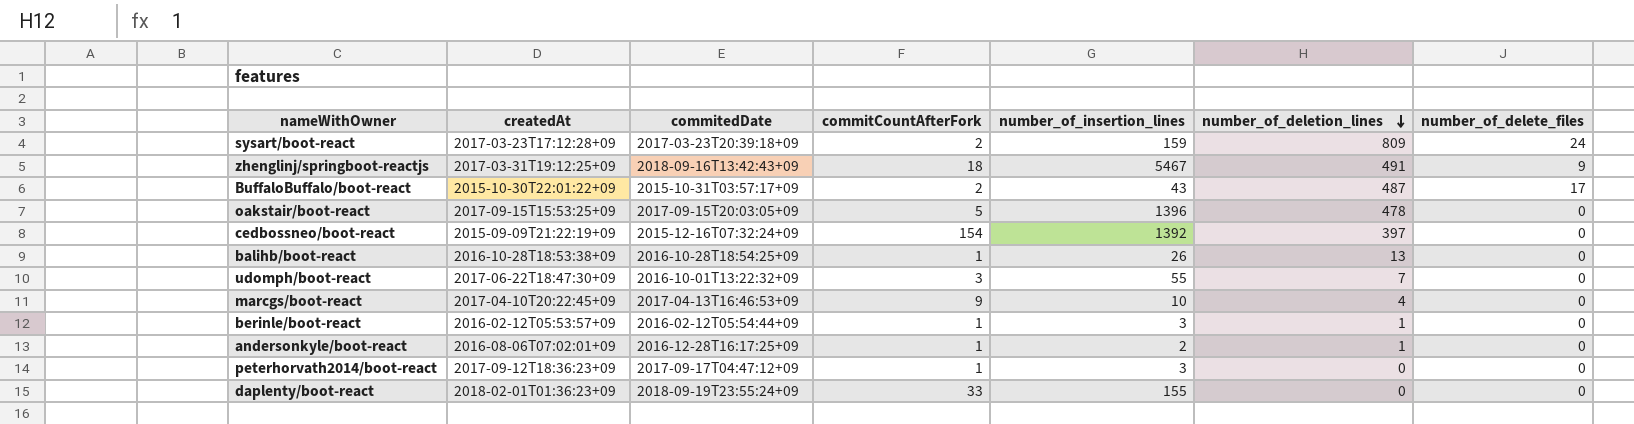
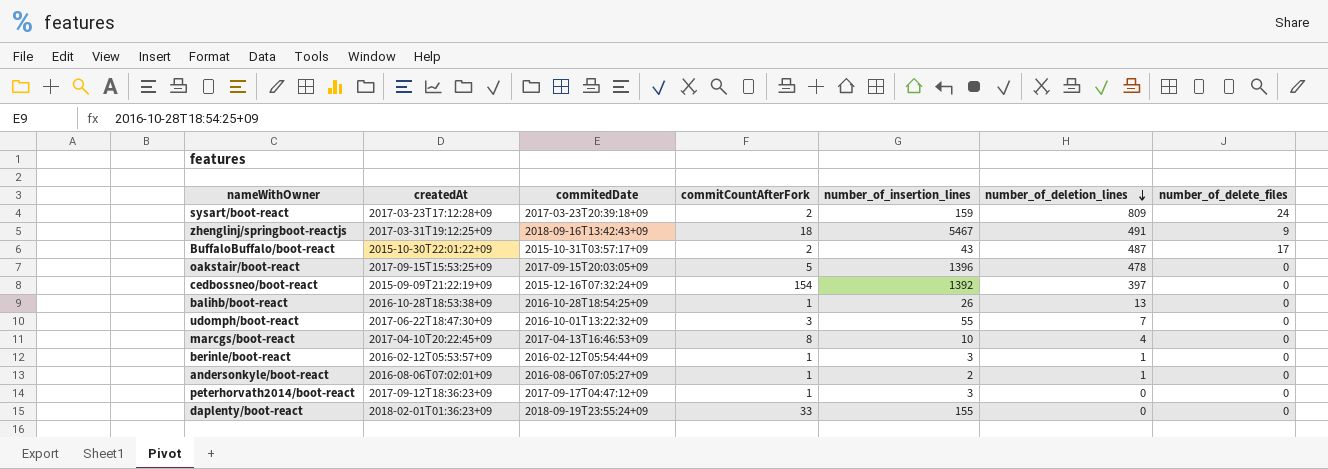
marcgs/boot-react | commitCountAfterFork: 9 -> 8
andersonkyle/boot-react | commitedDate: 2016-12-28T16:17:25+09 -> 2016-08-06T07:05:27+09

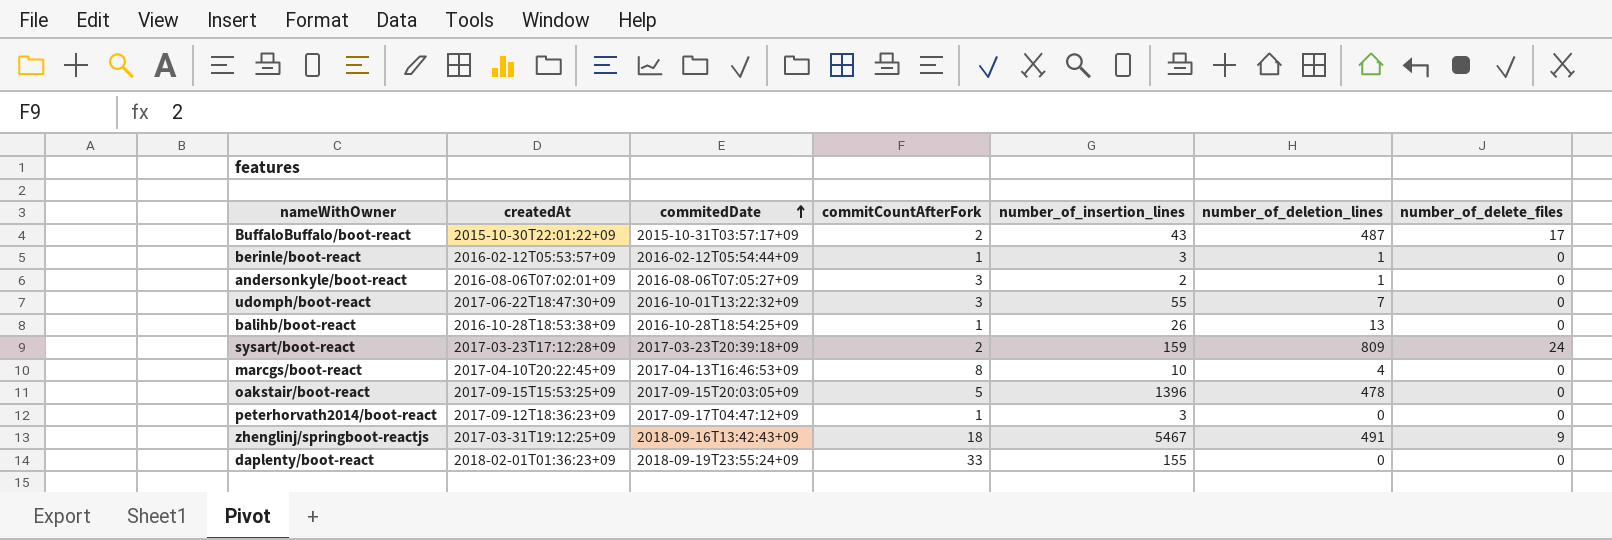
row order: number_of_deletion_lines descending -> commitedDate ascending
row cedbossneo/boot-react: 2015-09-09T21:22:19+09 | 2015-12-16T07:32:24+09 | 154 | 1392 | 397 | 0 -> none
andersonkyle/boot-react | commitCountAfterFork: 1 -> 3

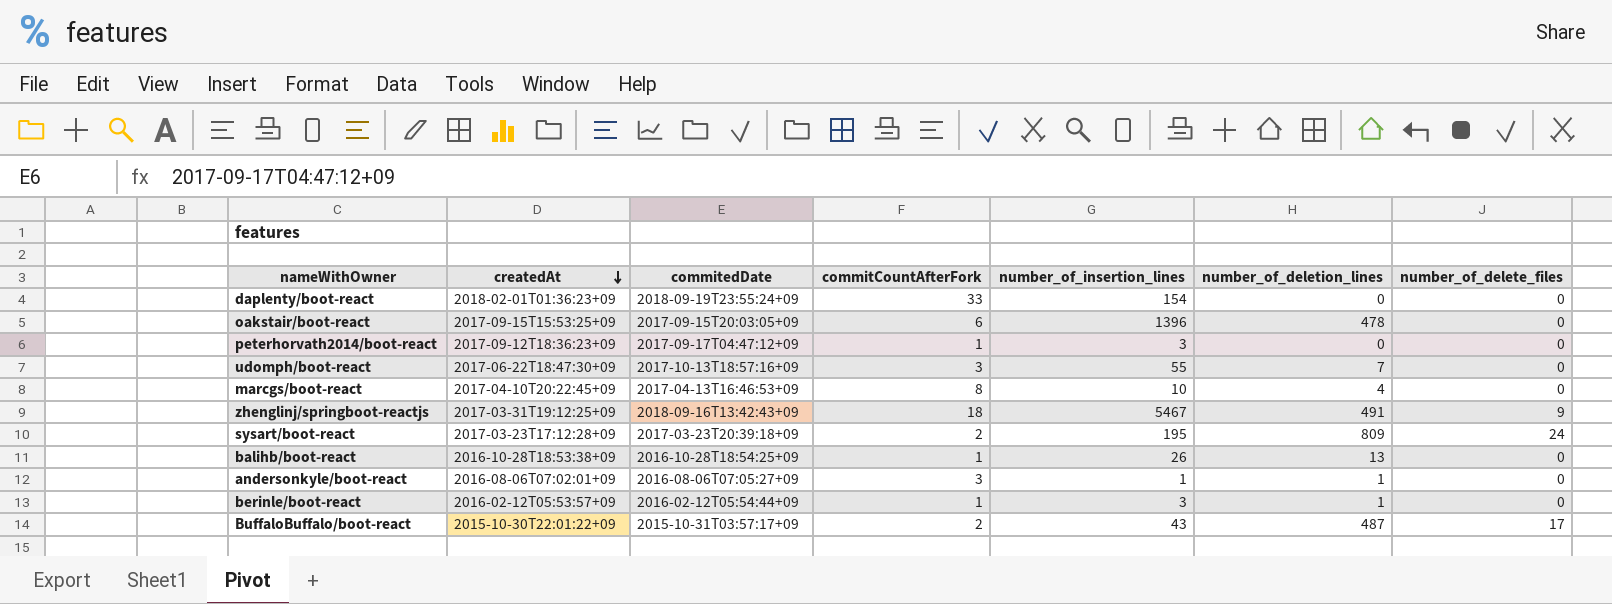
row order: commitedDate ascending -> createdAt descending
daplenty/boot-react | number_of_insertion_lines: 155 -> 154
oakstair/boot-react | commitCountAfterFork: 5 -> 6
udomph/boot-react | commitedDate: 2016-10-01T13:22:32+09 -> 2017-10-13T18:57:16+09
sysart/boot-react | number_of_insertion_lines: 159 -> 195
andersonkyle/boot-react | number_of_insertion_lines: 2 -> 1

